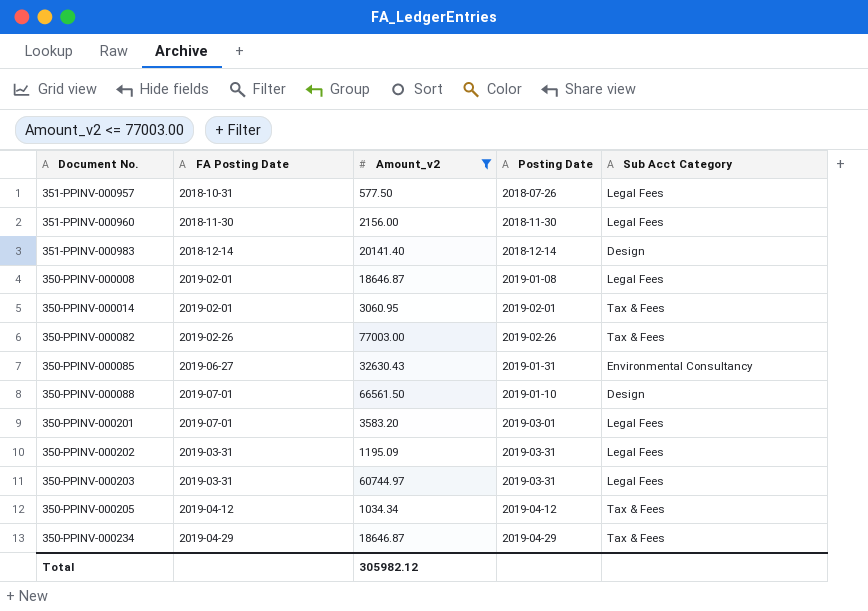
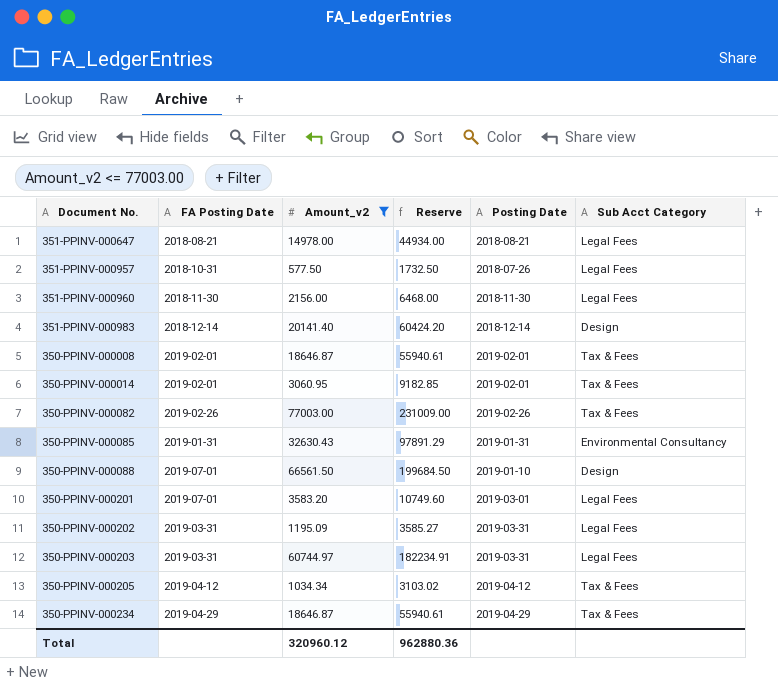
column Reserve | formula: none -> [Amount_v2] * 3
row 351-PPINV-000647: none -> 2018-08-21 | 14978.00 | 44934.00 | 2018-08-21 | Legal Fees
350-PPINV-000008 | Posting Date: 2019-01-08 -> 2019-02-01
350-PPINV-000008 | Sub Acct Category: Legal Fees -> Tax & Fees
350-PPINV-000085 | FA Posting Date: 2019-06-27 -> 2019-01-31
Total | Amount_v2: 305982.12 -> 320960.12

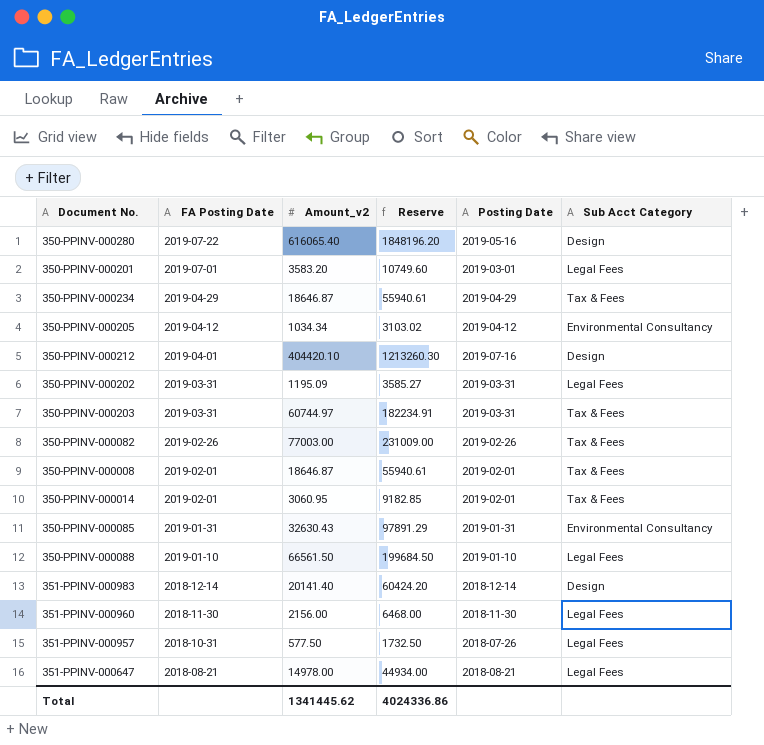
filter: Amount_v2 <= 77003.00 -> none
row order: none -> FA Posting Date descending
350-PPINV-000205 | Sub Acct Category: Tax & Fees -> Environmental Consultancy
350-PPINV-000203 | Sub Acct Category: Legal Fees -> Tax & Fees
350-PPINV-000088 | FA Posting Date: 2019-07-01 -> 2019-01-10
350-PPINV-000088 | Sub Acct Category: Design -> Legal Fees
Total | Amount_v2: 320960.12 -> 1341445.62
Total | Reserve: 962880.36 -> 4024336.86

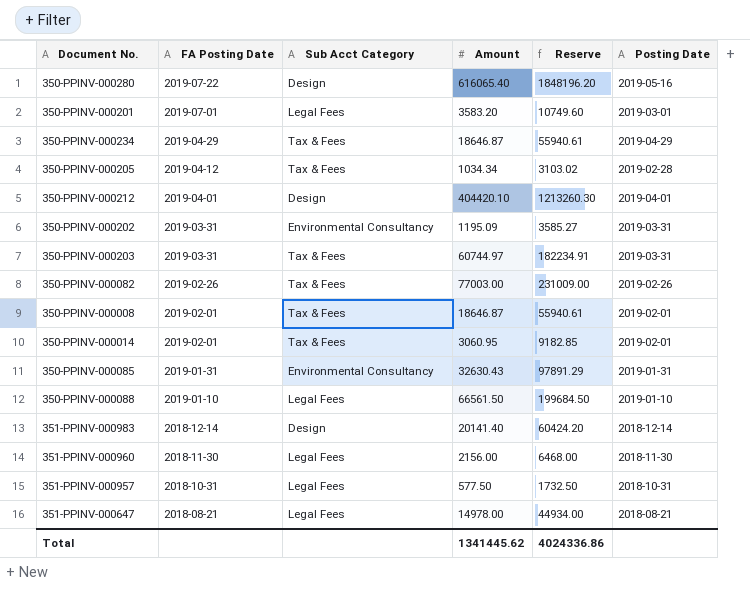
column Sub Acct Category | position: 6 -> 3
column name: Amount_v2 -> Amount
350-PPINV-000205 | Sub Acct Category: Environmental Consultancy -> Tax & Fees
350-PPINV-000205 | Posting Date: 2019-04-12 -> 2019-02-28
350-PPINV-000212 | Posting Date: 2019-07-16 -> 2019-04-01
350-PPINV-000202 | Sub Acct Category: Legal Fees -> Environmental Consultancy
351-PPINV-000957 | Posting Date: 2018-07-26 -> 2018-10-31

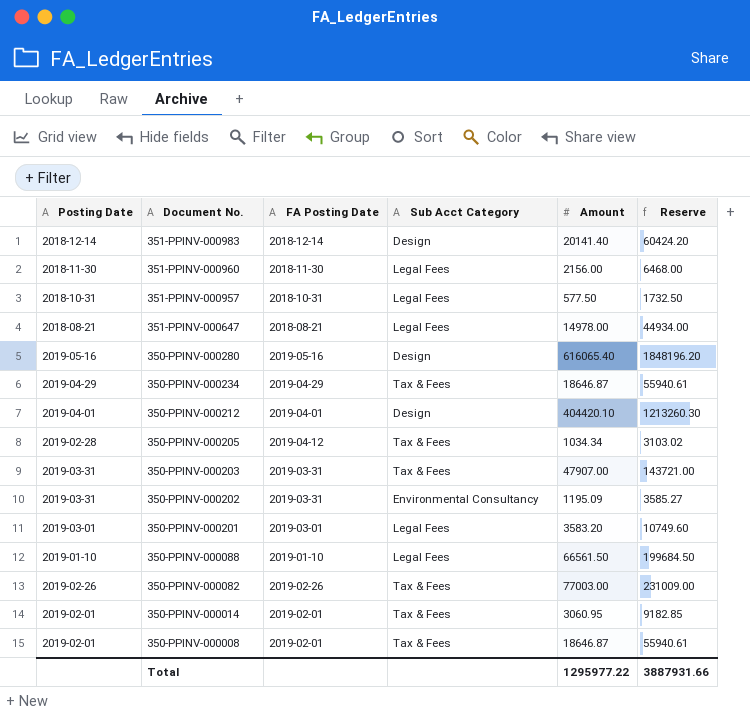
row order: FA Posting Date descending -> Document No. descending
column Posting Date | position: 6 -> 1
row 350-PPINV-000085: 2019-01-31 | Environmental Consultancy | 32630.43 | 97891.29 | 2019-01-31 -> none
350-PPINV-000280 | FA Posting Date: 2019-07-22 -> 2019-05-16
350-PPINV-000203 | Amount: 60744.97 -> 47907.00
350-PPINV-000203 | Reserve: 182234.91 -> 143721.00
350-PPINV-000201 | FA Posting Date: 2019-07-01 -> 2019-03-01
Total | Amount: 1341445.62 -> 1295977.22
Total | Reserve: 4024336.86 -> 3887931.66

